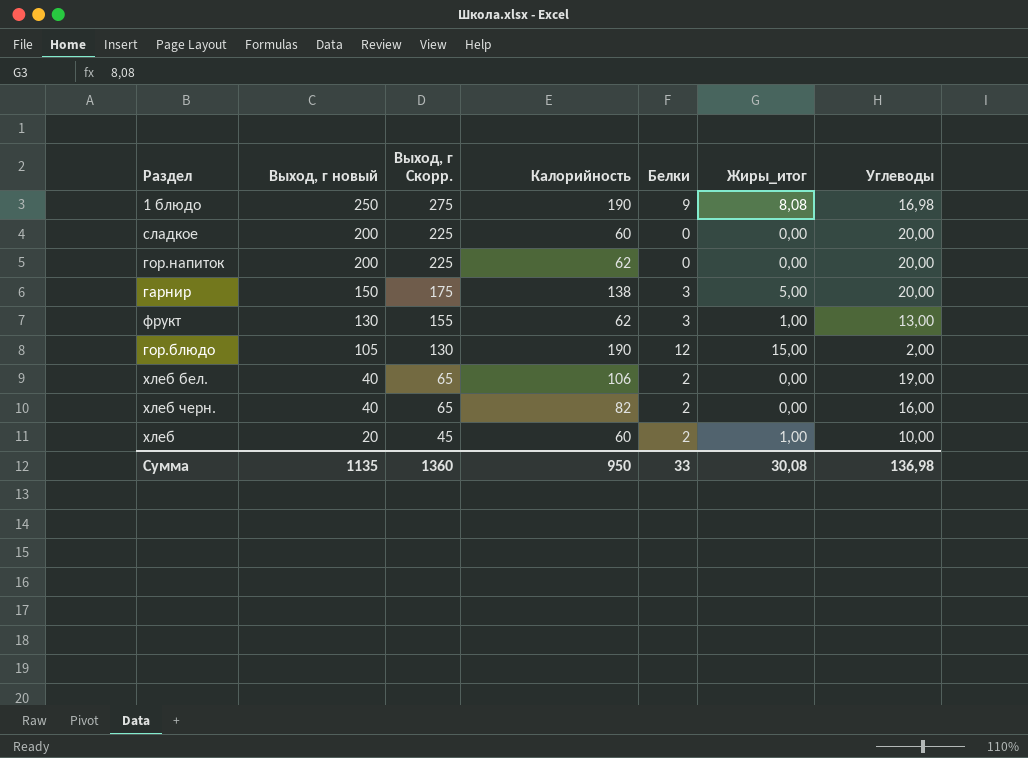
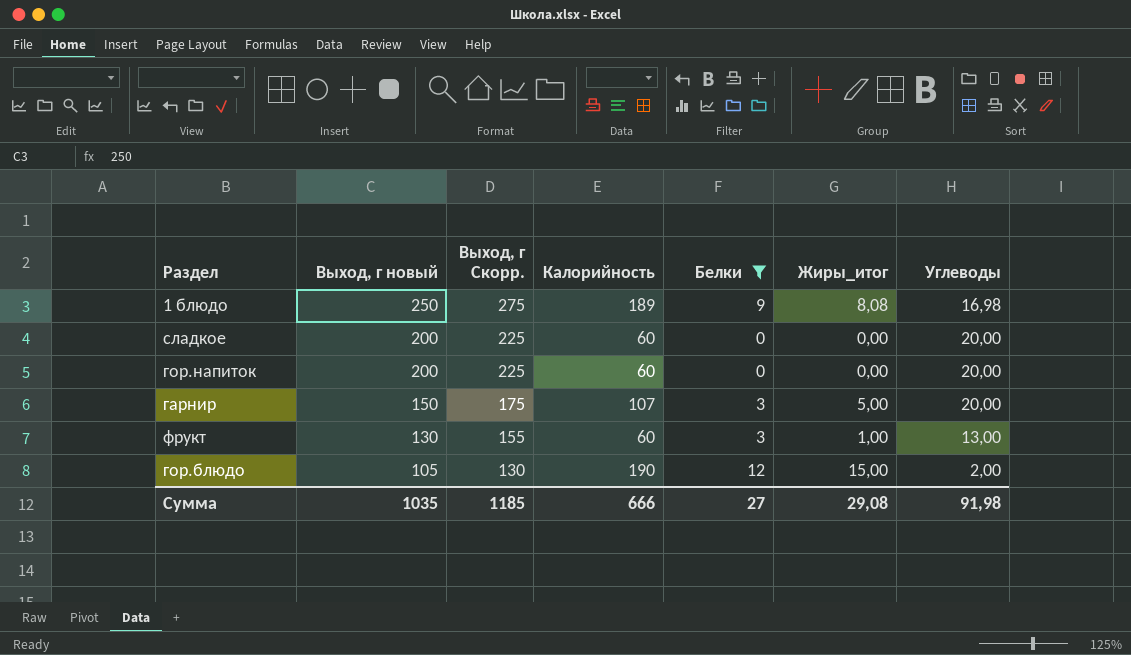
filter: none -> Белки != 2
1 блюдо | Калорийность: 190 -> 189
гор.напиток | Калорийность: 62 -> 60
гарнир | Калорийность: 138 -> 107
фрукт | Калорийность: 62 -> 60
Сумма | Выход, г новый: 1135 -> 1035
Сумма | Выход, г Скорр.: 1360 -> 1185
Сумма | Калорийность: 950 -> 666
Сумма | Белки: 33 -> 27
Сумма | Жиры_итог: 30,08 -> 29,08
Сумма | Углеводы: 136,98 -> 91,98

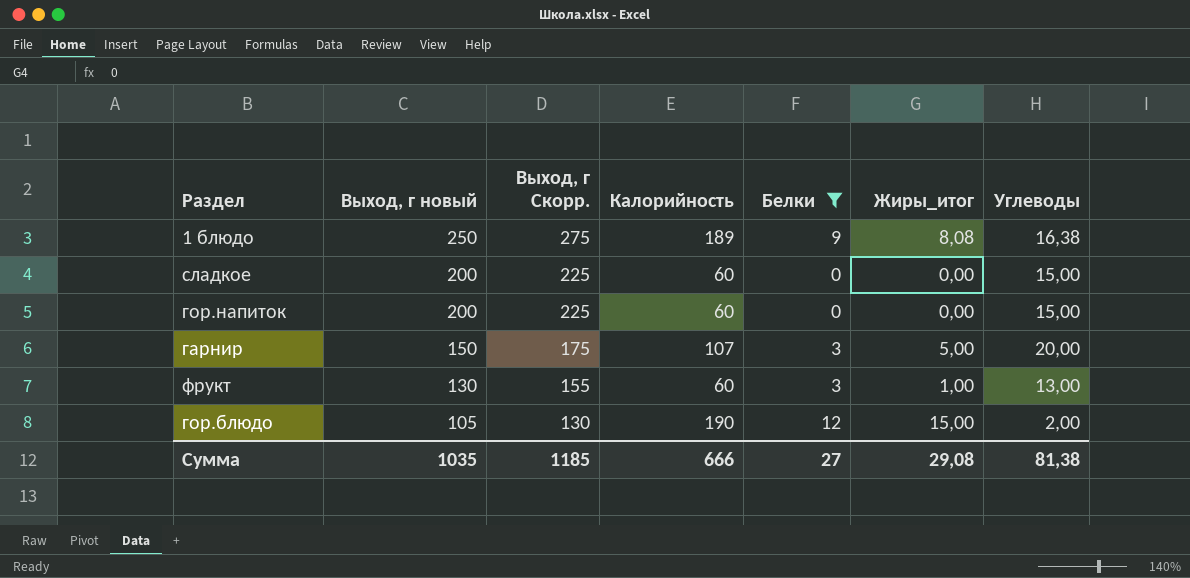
1 блюдо | Углеводы: 16,98 -> 16,38
сладкое | Углеводы: 20,00 -> 15,00
гор.напиток | Углеводы: 20,00 -> 15,00
Сумма | Углеводы: 91,98 -> 81,38

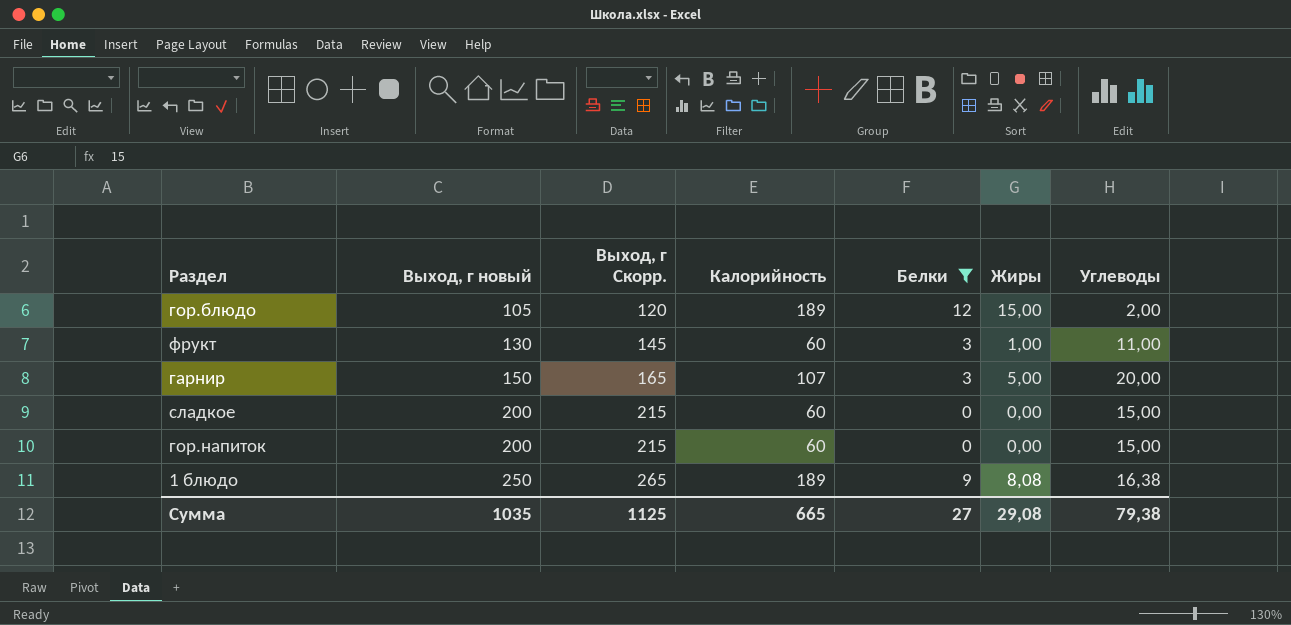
row order: Выход, г новый descending -> Выход, г новый ascending
column Выход, г Скорр. | formula: [Выход, г новый] + 25 -> [Выход, г новый] + 15
column name: Жиры_итог -> Жиры
гор.блюдо | Калорийность: 190 -> 189
фрукт | Углеводы: 13,00 -> 11,00
Сумма | Выход, г Скорр.: 1185 -> 1125
Сумма | Калорийность: 666 -> 665
Сумма | Углеводы: 81,38 -> 79,38

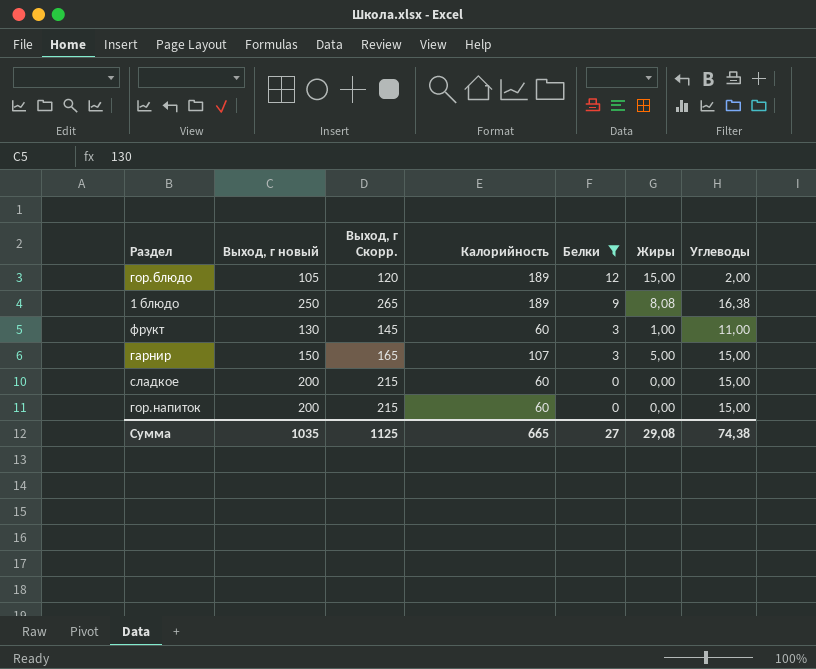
row order: Выход, г новый ascending -> Белки descending
гарнир | Углеводы: 20,00 -> 15,00
Сумма | Углеводы: 79,38 -> 74,38

